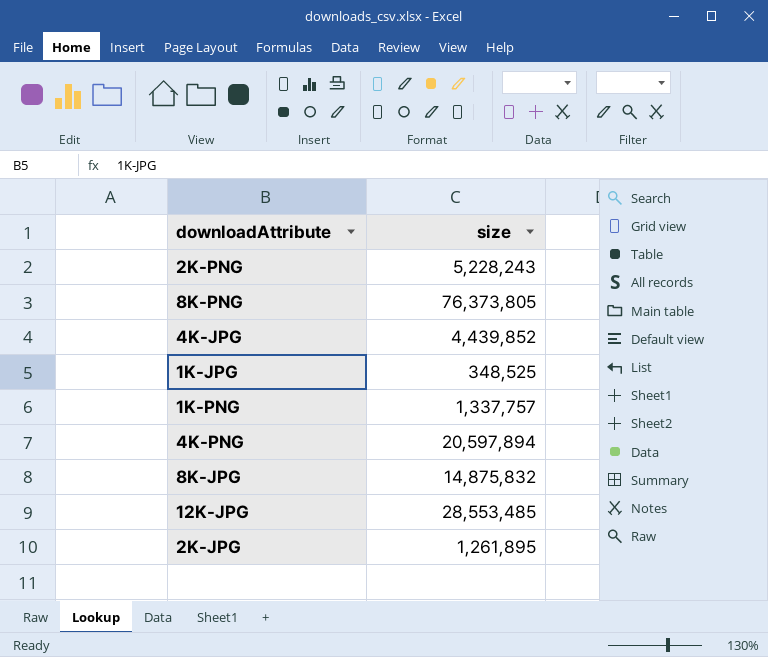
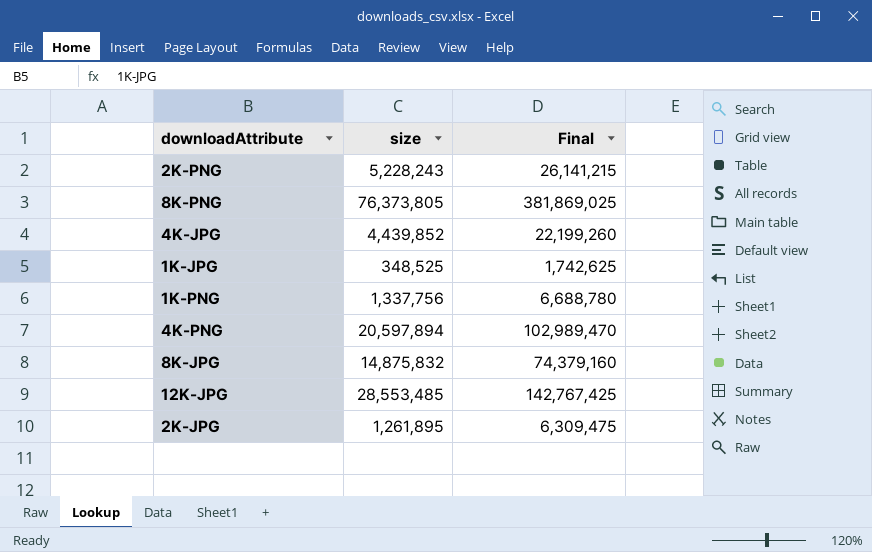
column Final | formula: none -> [size] * 5
1K-PNG | size: 1,337,757 -> 1,337,756

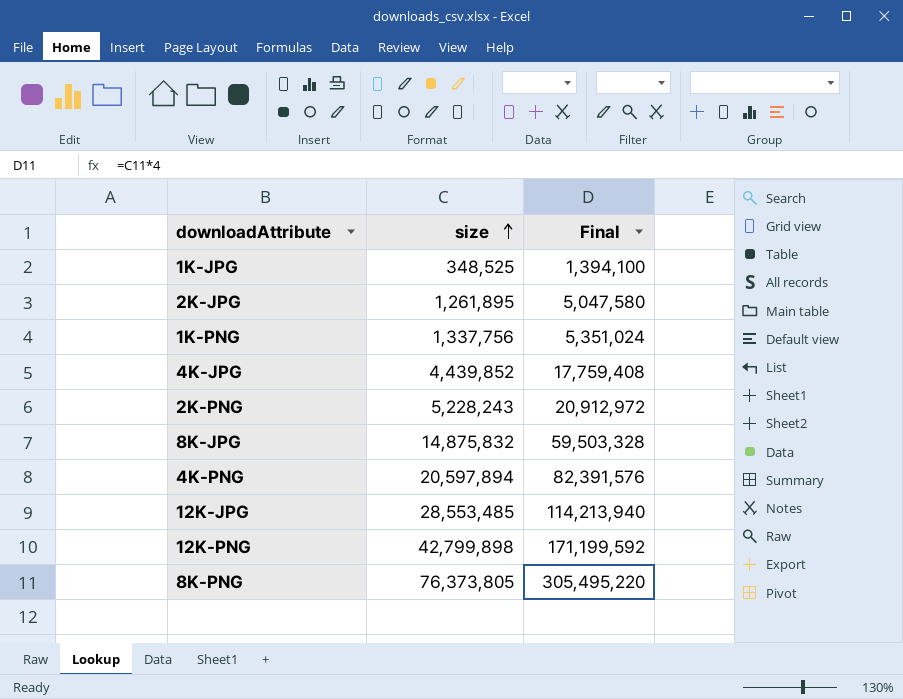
row order: none -> size ascending
column Final | formula: [size] * 5 -> [size] * 4
row 12K-PNG: none -> 42,799,898 | 171,199,592

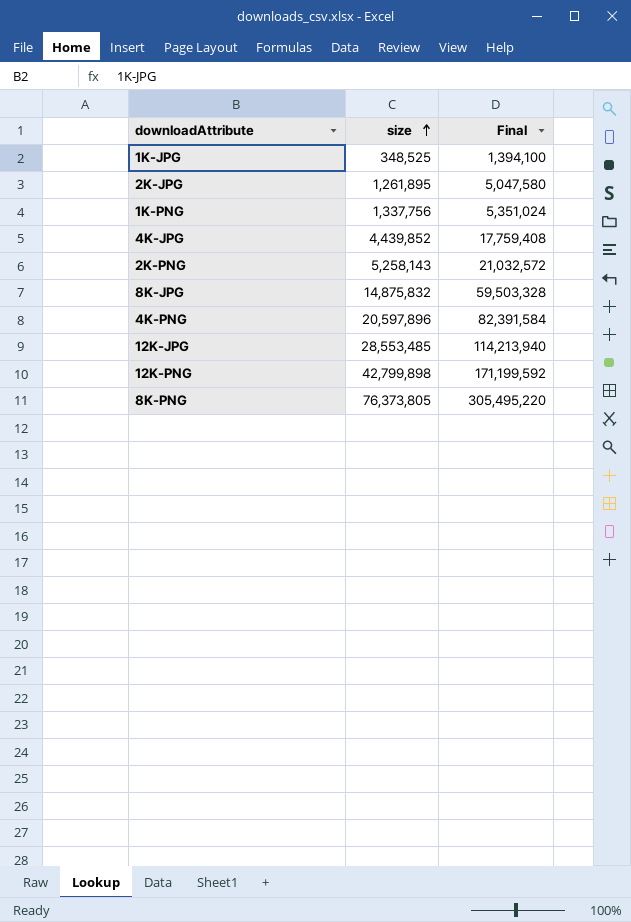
2K-PNG | size: 5,228,243 -> 5,258,143
2K-PNG | Final: 20,912,972 -> 21,032,572
4K-PNG | size: 20,597,894 -> 20,597,896
4K-PNG | Final: 82,391,576 -> 82,391,584

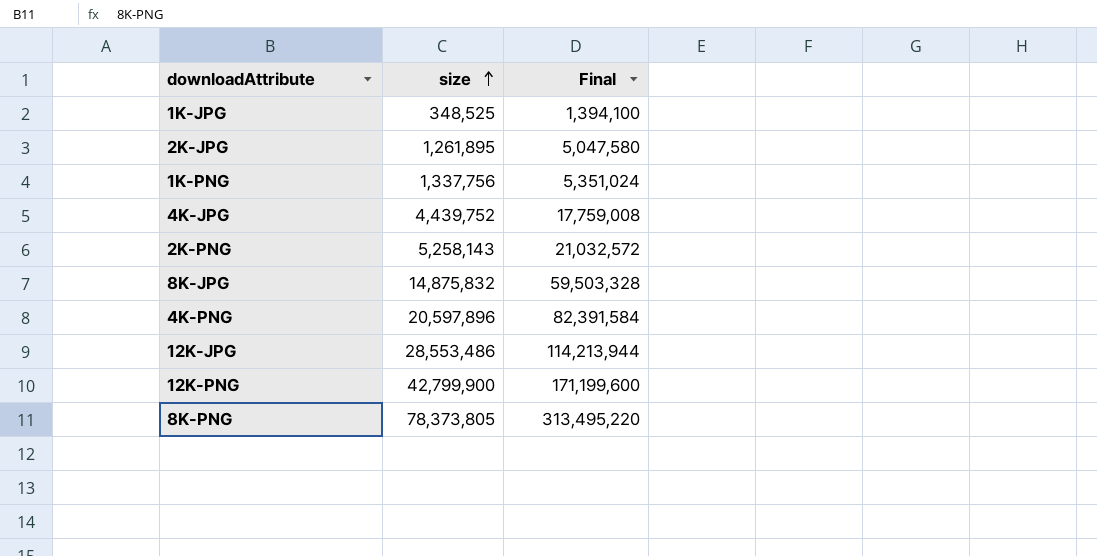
4K-JPG | size: 4,439,852 -> 4,439,752
4K-JPG | Final: 17,759,408 -> 17,759,008
12K-JPG | size: 28,553,485 -> 28,553,486
12K-JPG | Final: 114,213,940 -> 114,213,944
12K-PNG | size: 42,799,898 -> 42,799,900
12K-PNG | Final: 171,199,592 -> 171,199,600
8K-PNG | size: 76,373,805 -> 78,373,805
8K-PNG | Final: 305,495,220 -> 313,495,220

